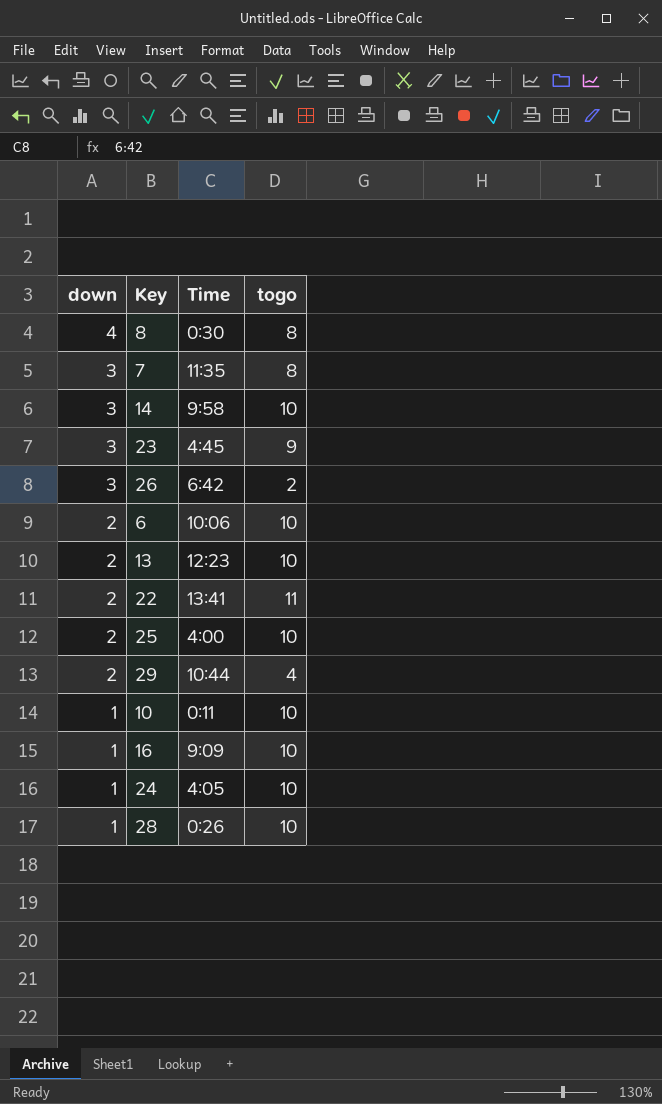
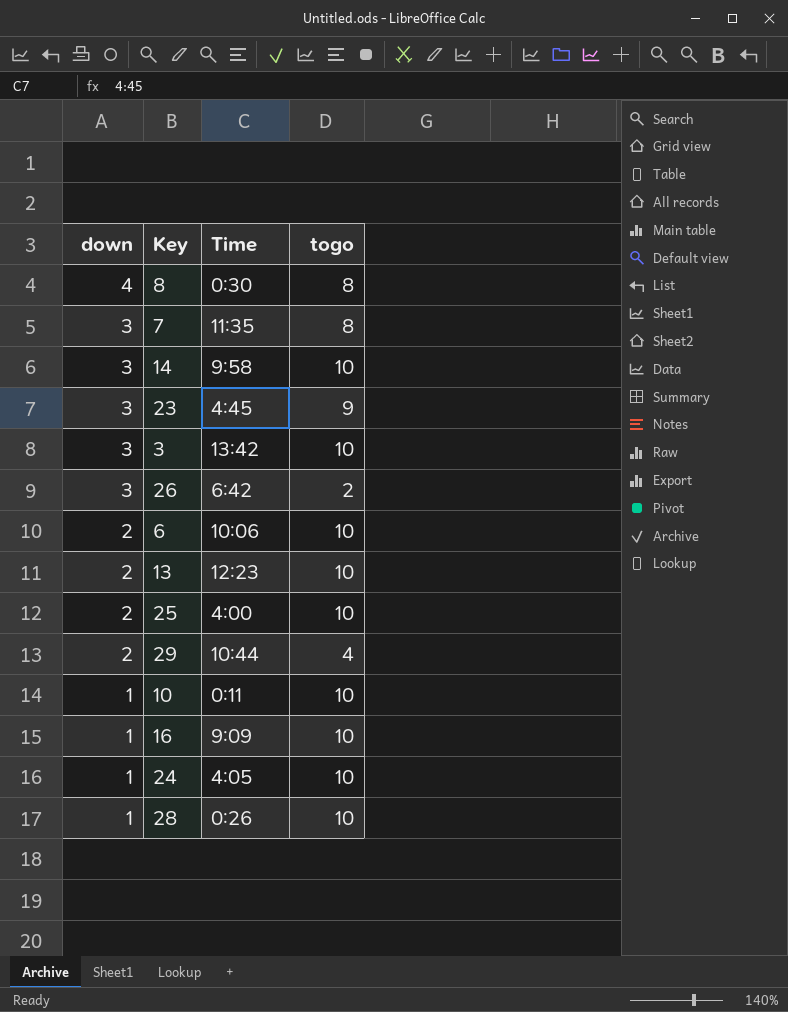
row 22: 2 | 13:41 | 11 -> none
row 3: none -> 3 | 13:42 | 10

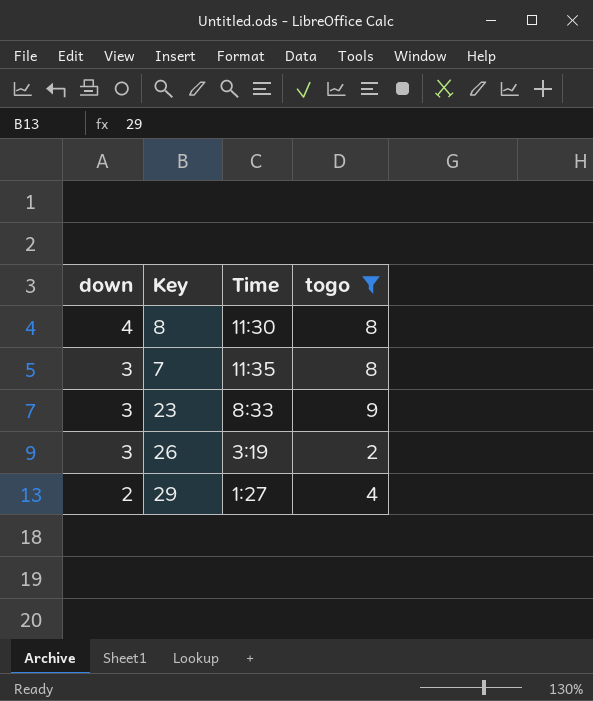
filter: none -> togo != 10
8 | Time: 0:30 -> 11:30
23 | Time: 4:45 -> 8:33
26 | Time: 6:42 -> 3:19
29 | Time: 10:44 -> 1:27

